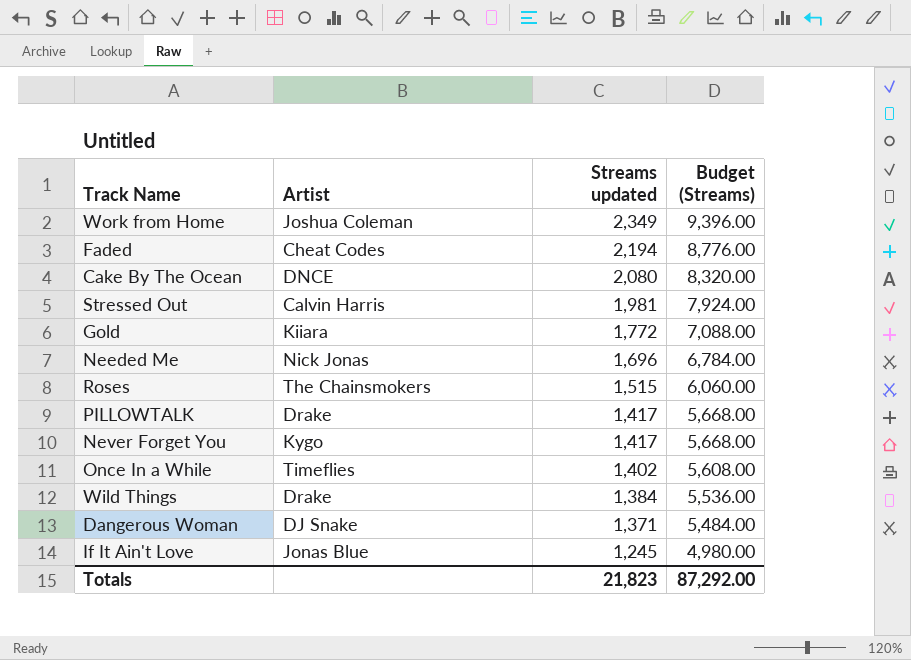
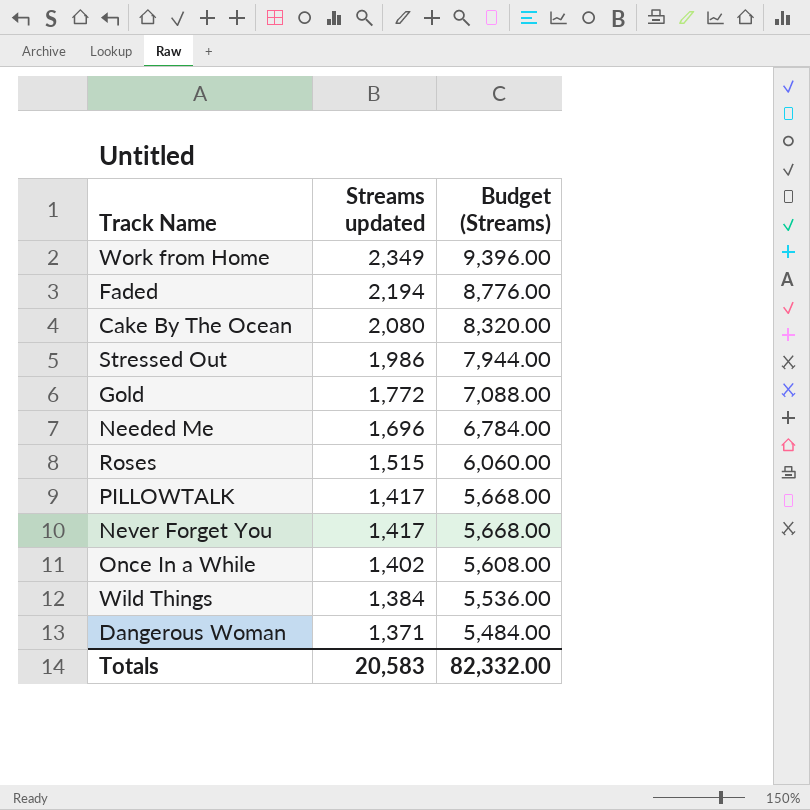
column Artist | position: 2 -> none
row If It Ain't Love: Jonas Blue | 1,245 | 4,980.00 -> none
Stressed Out | Streams updated: 1,981 -> 1,986
Stressed Out | Budget (Streams): 7,924.00 -> 7,944.00
Totals | Streams updated: 21,823 -> 20,583
Totals | Budget (Streams): 87,292.00 -> 82,332.00

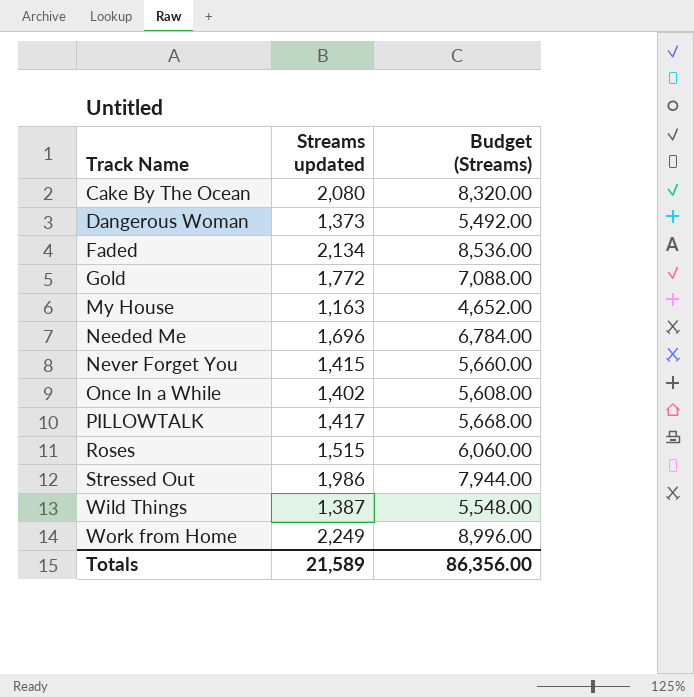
row order: Streams updated descending -> Track Name ascending
Dangerous Woman | Streams updated: 1,371 -> 1,373
Dangerous Woman | Budget (Streams): 5,484.00 -> 5,492.00
Faded | Streams updated: 2,194 -> 2,134
Faded | Budget (Streams): 8,776.00 -> 8,536.00
row My House: none -> 1,163 | 4,652.00
Never Forget You | Streams updated: 1,417 -> 1,415
Never Forget You | Budget (Streams): 5,668.00 -> 5,660.00
Wild Things | Streams updated: 1,384 -> 1,387
Wild Things | Budget (Streams): 5,536.00 -> 5,548.00
Work from Home | Streams updated: 2,349 -> 2,249
Work from Home | Budget (Streams): 9,396.00 -> 8,996.00
Totals | Streams updated: 20,583 -> 21,589
Totals | Budget (Streams): 82,332.00 -> 86,356.00

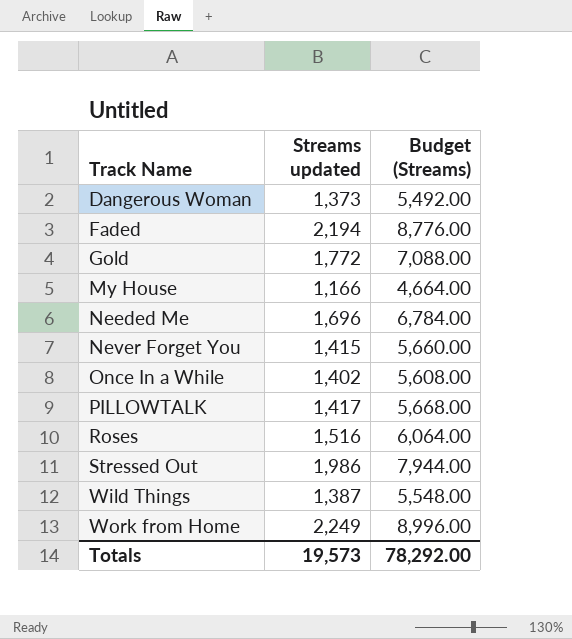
row Cake By The Ocean: 2,080 | 8,320.00 -> none
Faded | Streams updated: 2,134 -> 2,194
Faded | Budget (Streams): 8,536.00 -> 8,776.00
My House | Streams updated: 1,163 -> 1,166
My House | Budget (Streams): 4,652.00 -> 4,664.00
Roses | Streams updated: 1,515 -> 1,516
Roses | Budget (Streams): 6,060.00 -> 6,064.00
Totals | Streams updated: 21,589 -> 19,573
Totals | Budget (Streams): 86,356.00 -> 78,292.00

